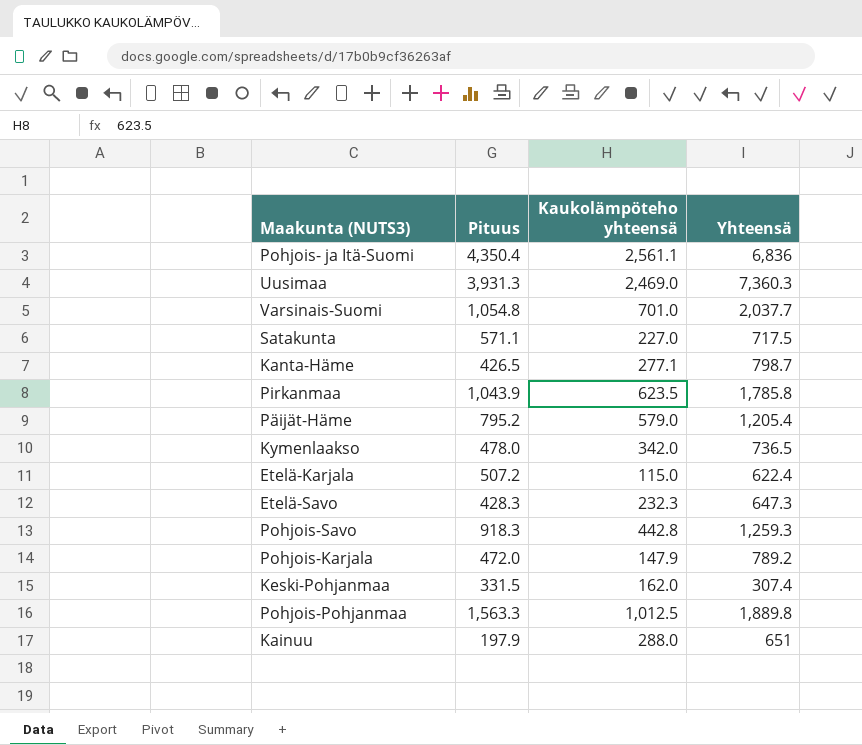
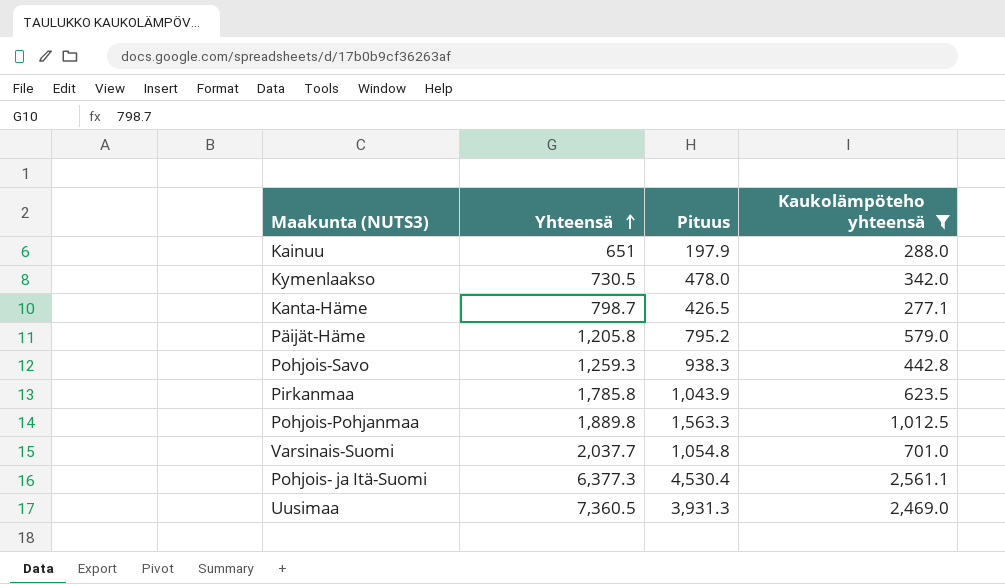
filter: none -> Kaukolämpöteho yhteensä >= 277.1
row order: none -> Yhteensä ascending
column Yhteensä | position: 4 -> 2
Kymenlaakso | Yhteensä: 736.5 -> 730.5
Päijät-Häme | Yhteensä: 1,205.4 -> 1,205.8
Pohjois-Savo | Pituus: 918.3 -> 938.3
Pohjois- ja Itä-Suomi | Yhteensä: 6,836 -> 6,377.3
Pohjois- ja Itä-Suomi | Pituus: 4,350.4 -> 4,530.4
Uusimaa | Yhteensä: 7,360.3 -> 7,360.5

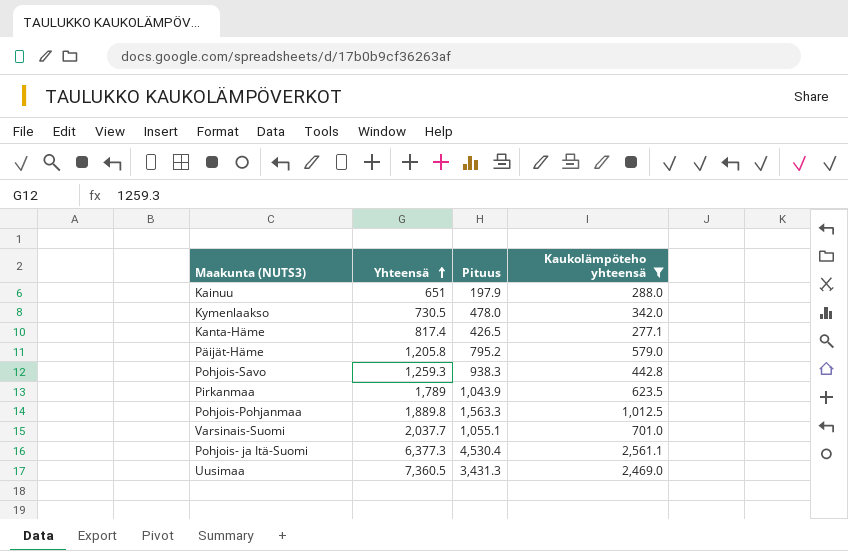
Kanta-Häme | Yhteensä: 798.7 -> 817.4
Pirkanmaa | Yhteensä: 1,785.8 -> 1,789
Varsinais-Suomi | Pituus: 1,054.8 -> 1,055.1
Uusimaa | Pituus: 3,931.3 -> 3,431.3

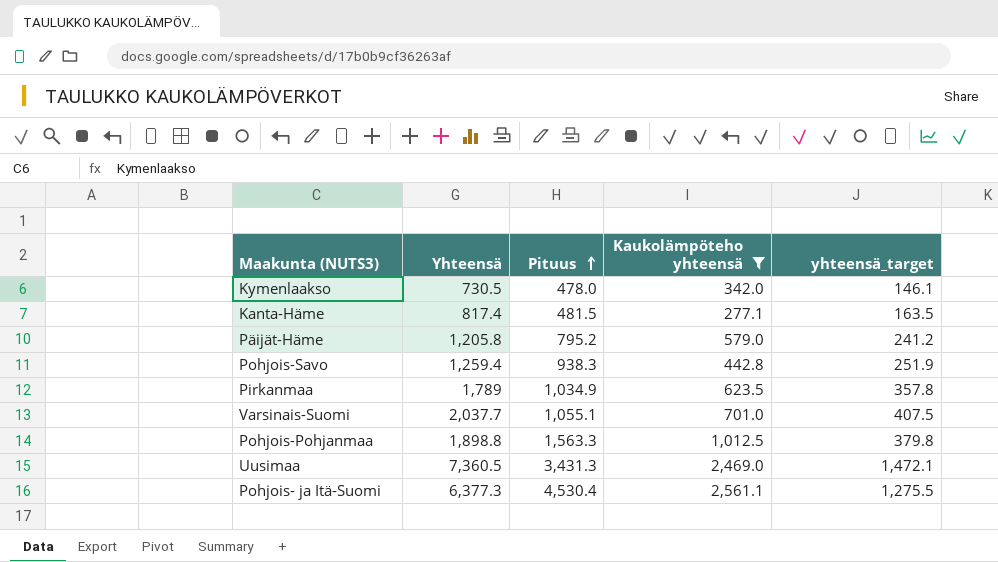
row order: Yhteensä ascending -> Pituus ascending
column yhteensä_target | formula: none -> [Yhteensä] * 0.2
row Kainuu: 651 | 197.9 | 288.0 -> none
Kanta-Häme | Pituus: 426.5 -> 481.5
Pohjois-Savo | Yhteensä: 1,259.3 -> 1,259.4
Pirkanmaa | Pituus: 1,043.9 -> 1,034.9
Pohjois-Pohjanmaa | Yhteensä: 1,889.8 -> 1,898.8

